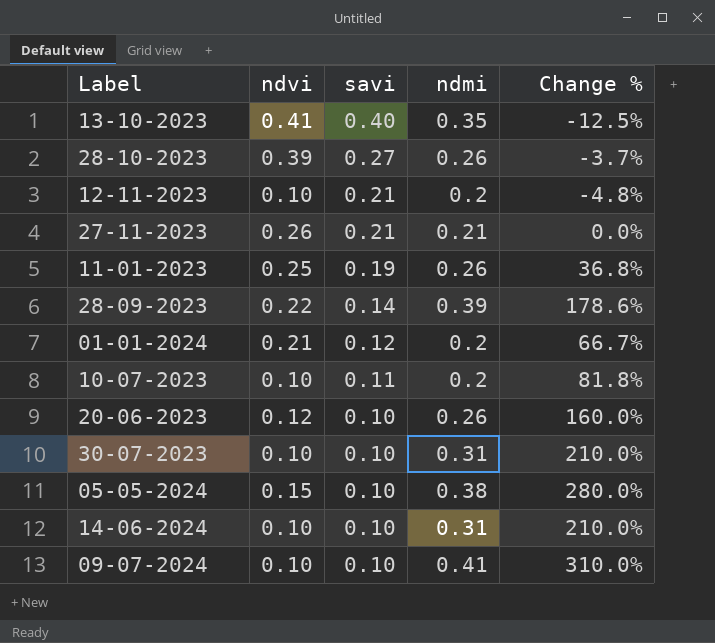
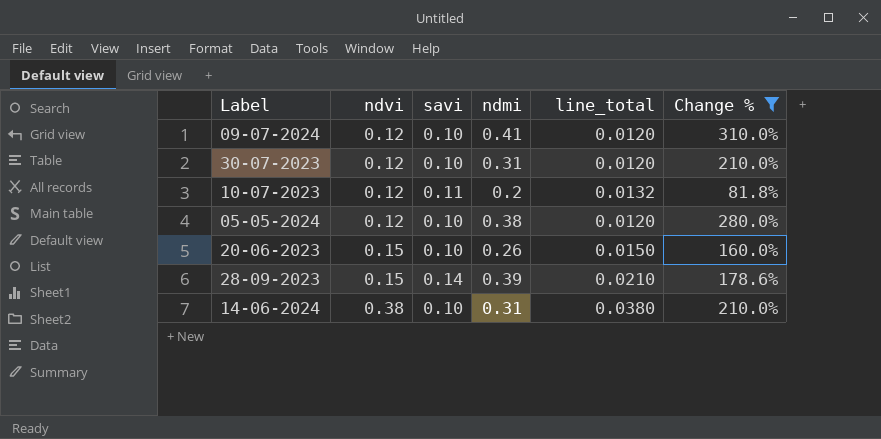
filter: none -> Change % >= 81.8%
row order: savi descending -> ndvi ascending
column line_total | formula: none -> [ndvi] * [savi]
09-07-2024 | ndvi: 0.10 -> 0.12
30-07-2023 | ndvi: 0.10 -> 0.12
10-07-2023 | ndvi: 0.10 -> 0.12
05-05-2024 | ndvi: 0.15 -> 0.12
20-06-2023 | ndvi: 0.12 -> 0.15
28-09-2023 | ndvi: 0.22 -> 0.15
14-06-2024 | ndvi: 0.10 -> 0.38

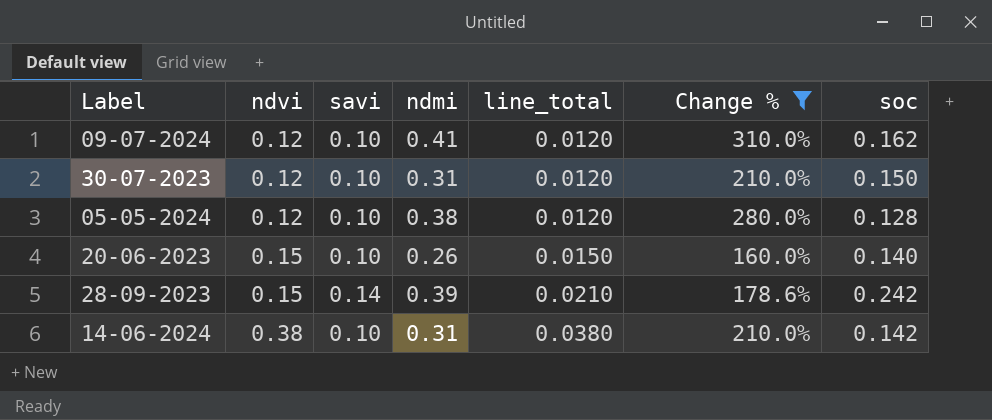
column soc | position: none -> 7
row 10-07-2023: 0.12 | 0.11 | 0.2 | 0.0132 | 81.8% -> none

